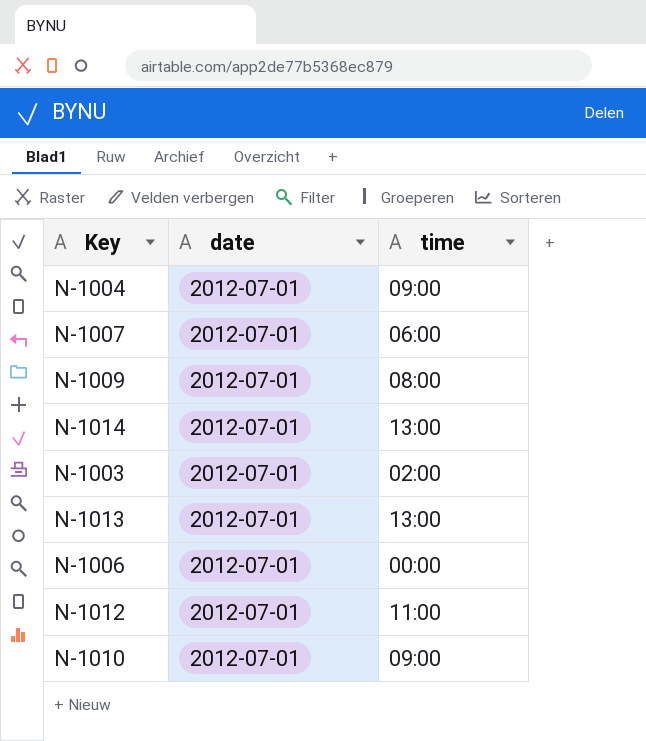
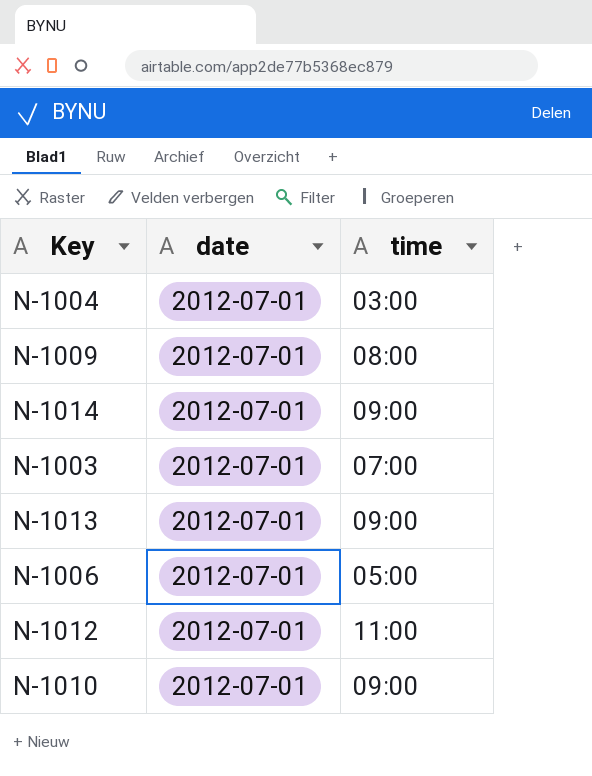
row N-1007: 2012-07-01 | 06:00 -> none
N-1004 | time: 09:00 -> 03:00
N-1014 | time: 13:00 -> 09:00
N-1003 | time: 02:00 -> 07:00
N-1013 | time: 13:00 -> 09:00
N-1006 | time: 00:00 -> 05:00

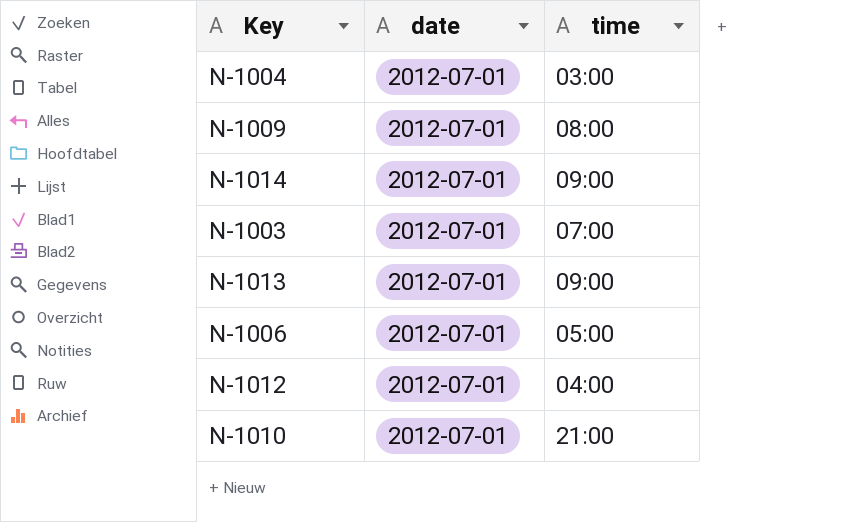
N-1012 | time: 11:00 -> 04:00
N-1010 | time: 09:00 -> 21:00

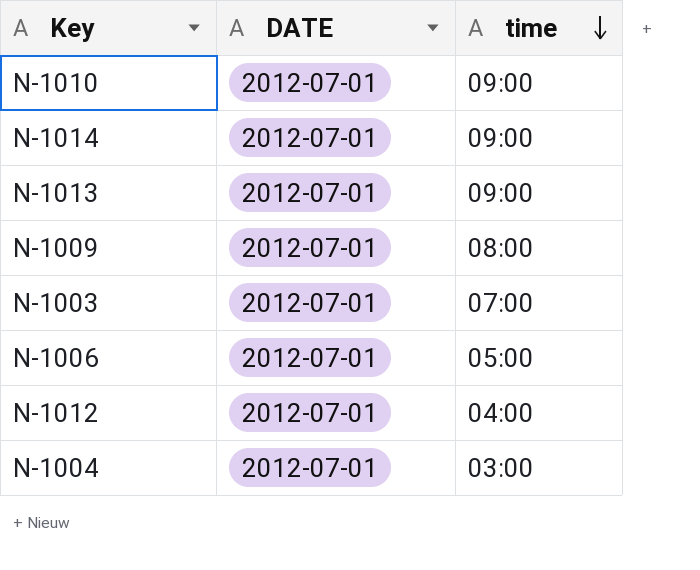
row order: none -> time descending
column name: date -> DATE
N-1010 | time: 21:00 -> 09:00

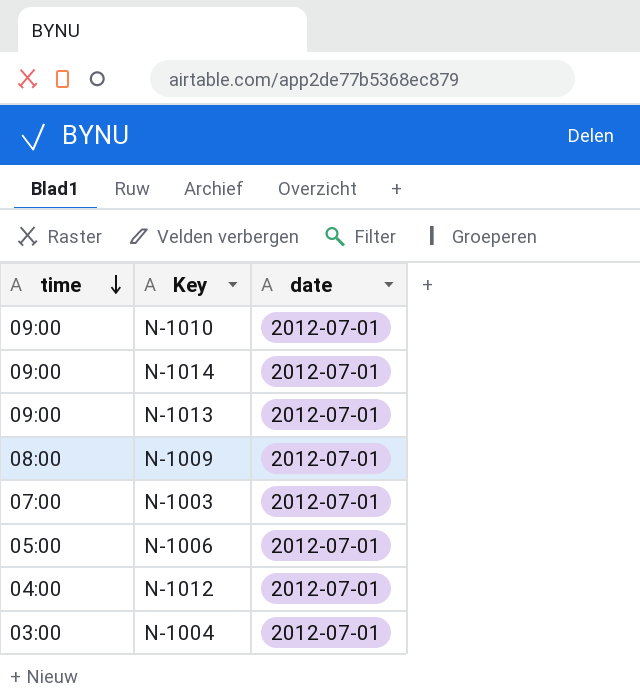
column time | position: 3 -> 1
column name: DATE -> date

